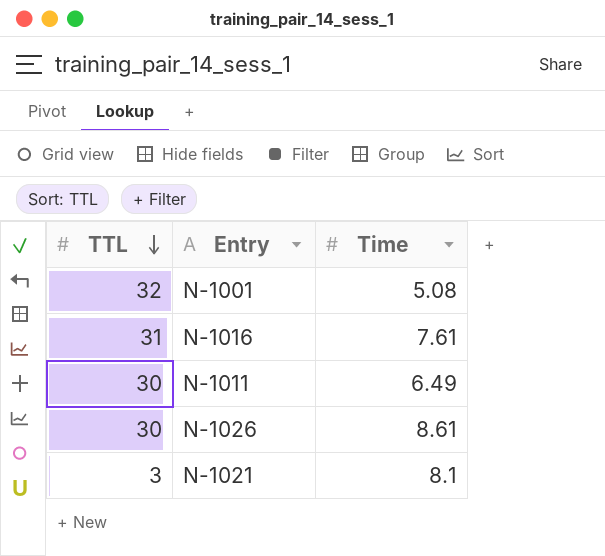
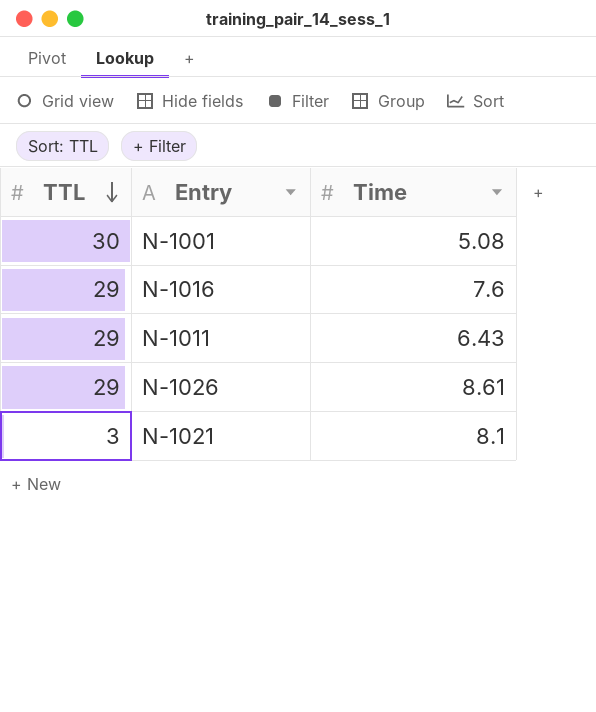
N-1001 | TTL: 32 -> 30
N-1016 | TTL: 31 -> 29
N-1016 | Time: 7.61 -> 7.6
N-1011 | TTL: 30 -> 29
N-1011 | Time: 6.49 -> 6.43
N-1026 | TTL: 30 -> 29

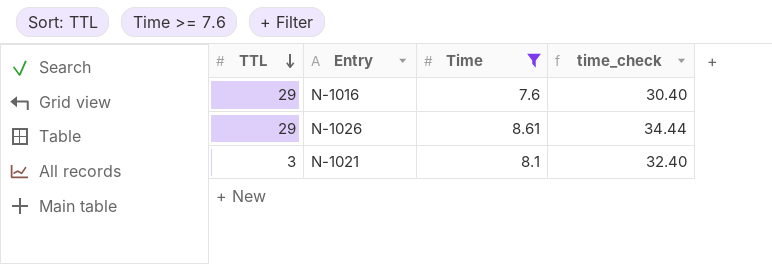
filter: none -> Time >= 7.6
column time_check | formula: none -> [Time] * 4

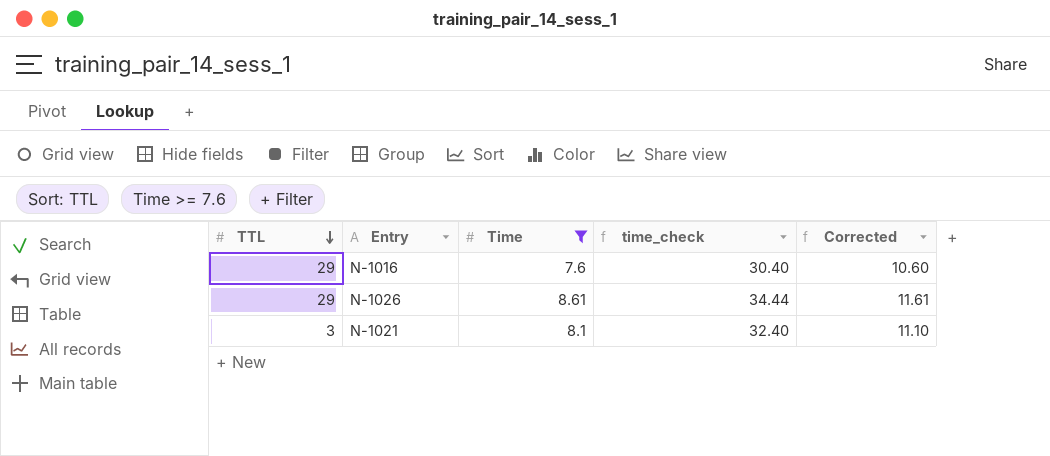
column Corrected | formula: none -> [Time] + 3

